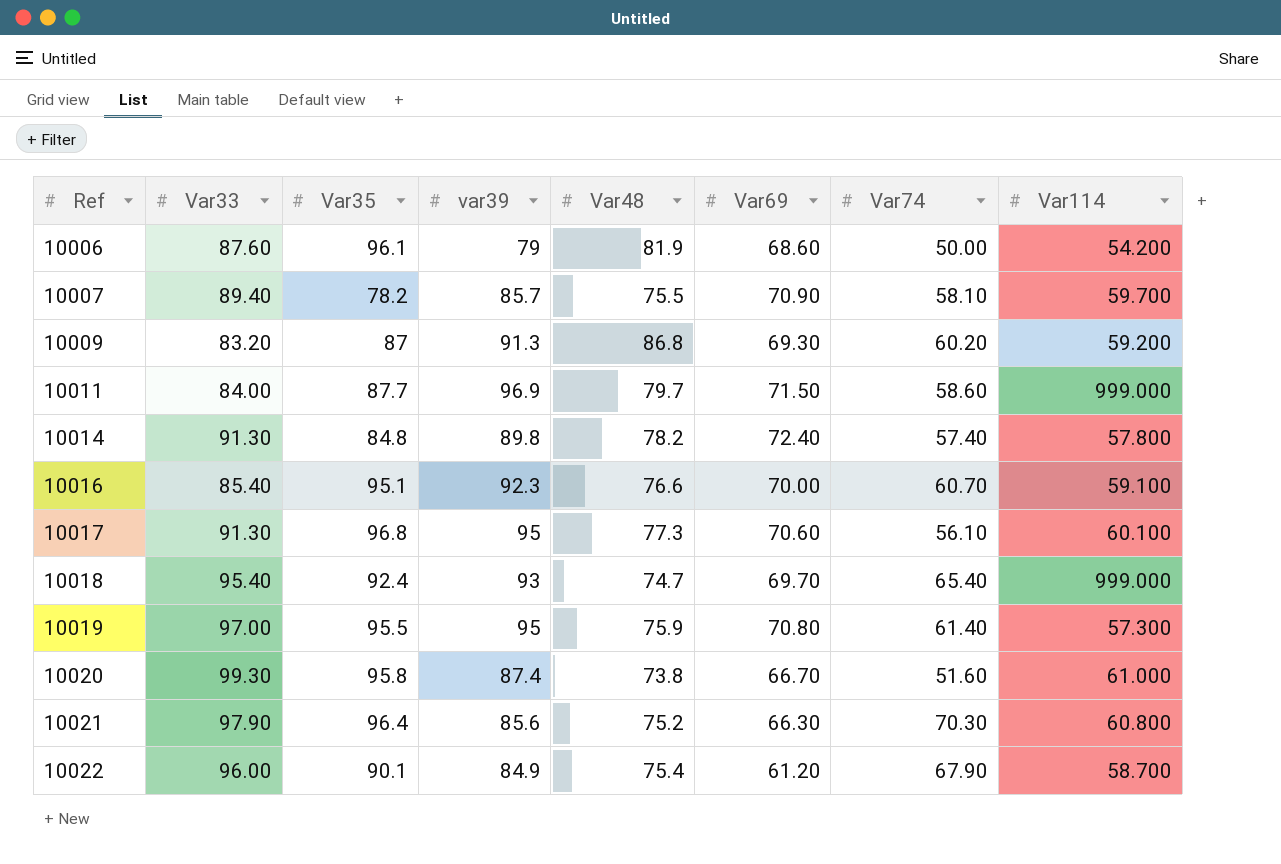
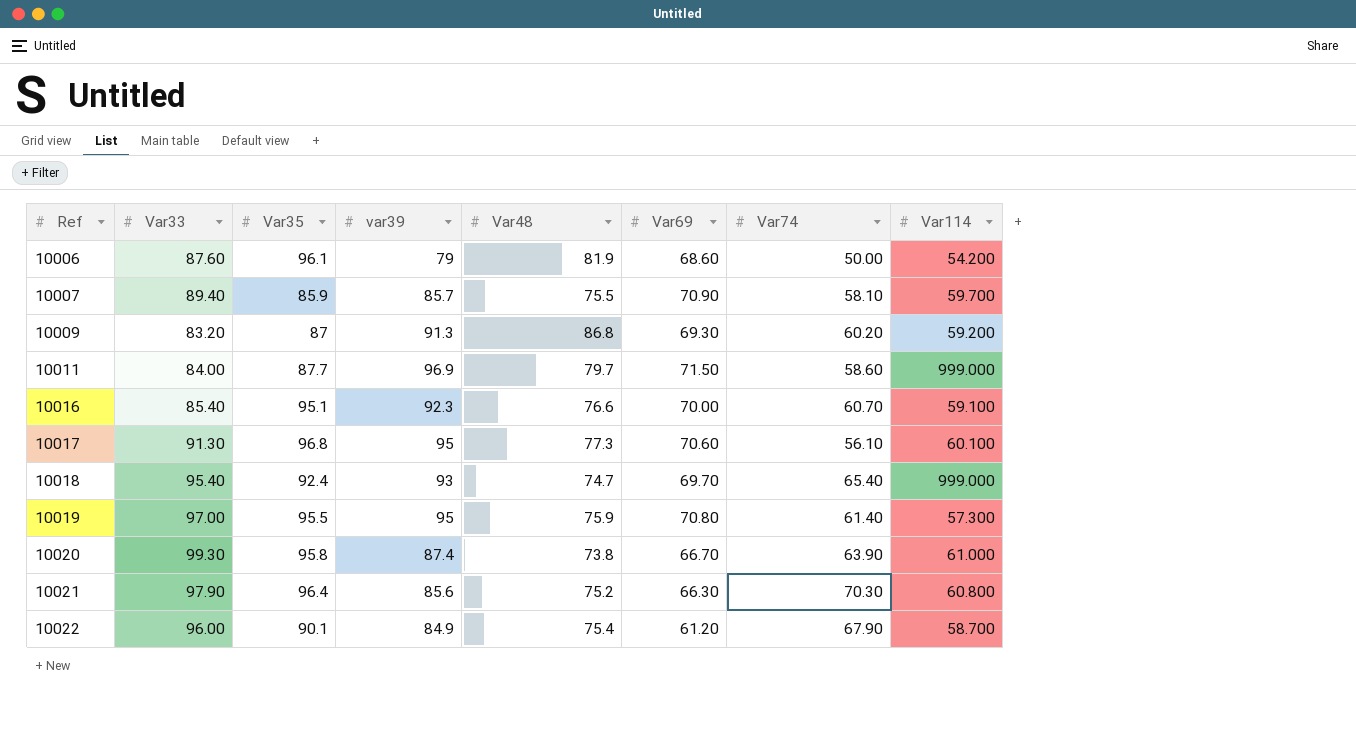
row 10014: 91.30 | 84.8 | 89.8 | 78.2 | 72.40 | 57.40 | 57.800 -> none
10007 | Var35: 78.2 -> 85.9
10020 | Var74: 51.60 -> 63.90

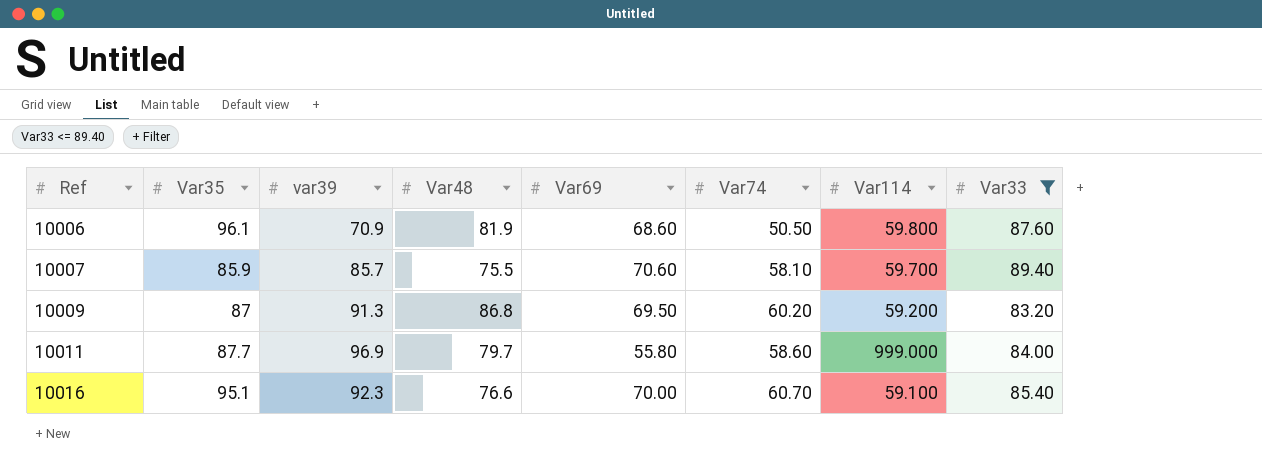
filter: none -> Var33 <= 89.40
column Var33 | position: 2 -> 8
10006 | var39: 79 -> 70.9
10006 | Var74: 50.00 -> 50.50
10006 | Var114: 54.200 -> 59.800
10007 | Var69: 70.90 -> 70.60
10009 | Var69: 69.30 -> 69.50
10011 | Var69: 71.50 -> 55.80

